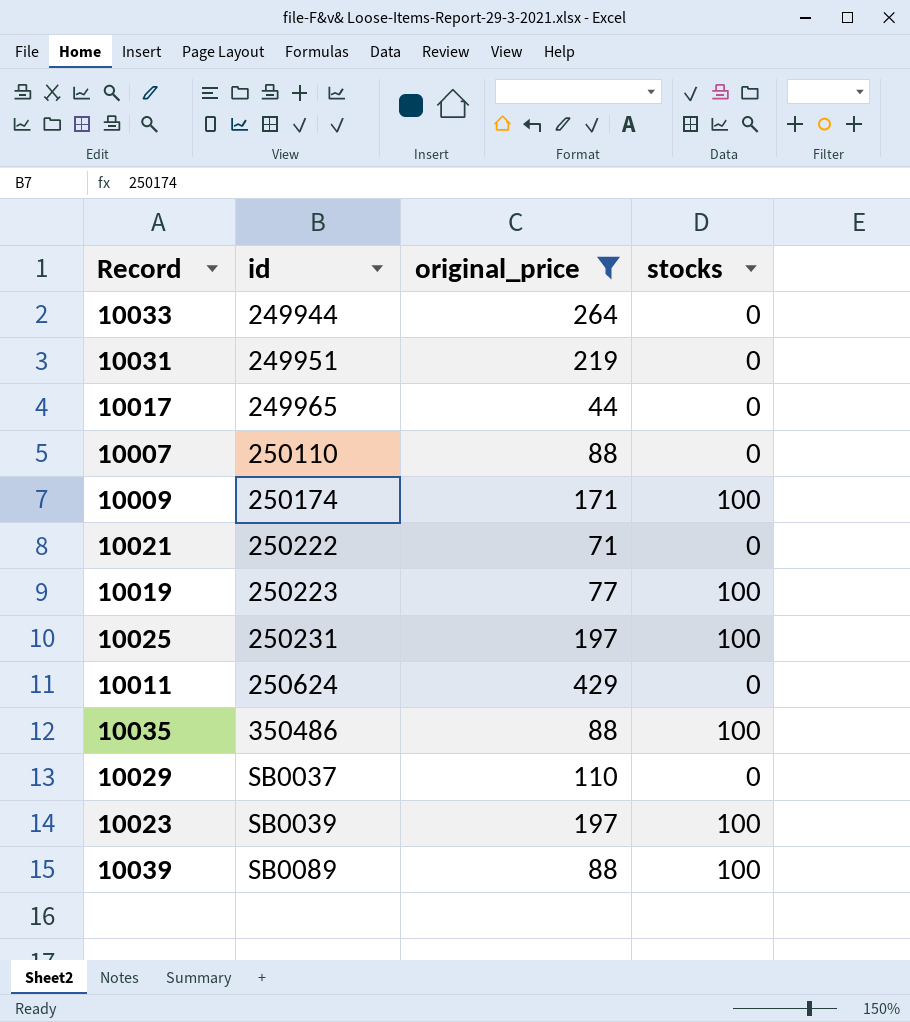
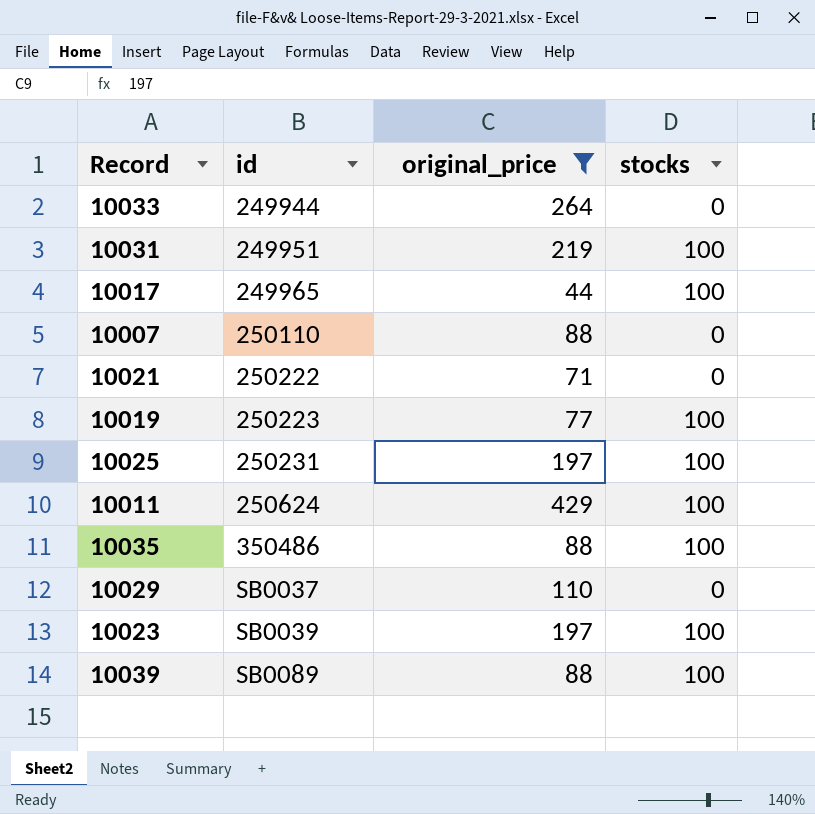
row 10009: 250174 | 171 | 100 -> none
10031 | stocks: 0 -> 100
10017 | stocks: 0 -> 100
10011 | stocks: 0 -> 100

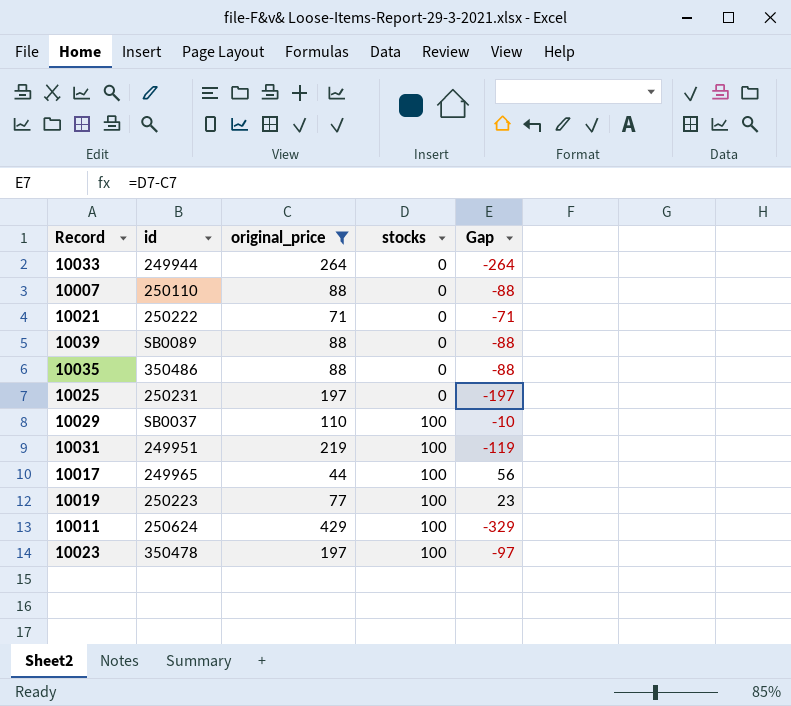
row order: id ascending -> stocks ascending
column Gap | formula: none -> [stocks] - [original_price]
10039 | stocks: 100 -> 0
10035 | stocks: 100 -> 0
10025 | stocks: 100 -> 0
10029 | stocks: 0 -> 100
10023 | id: SB0039 -> 350478

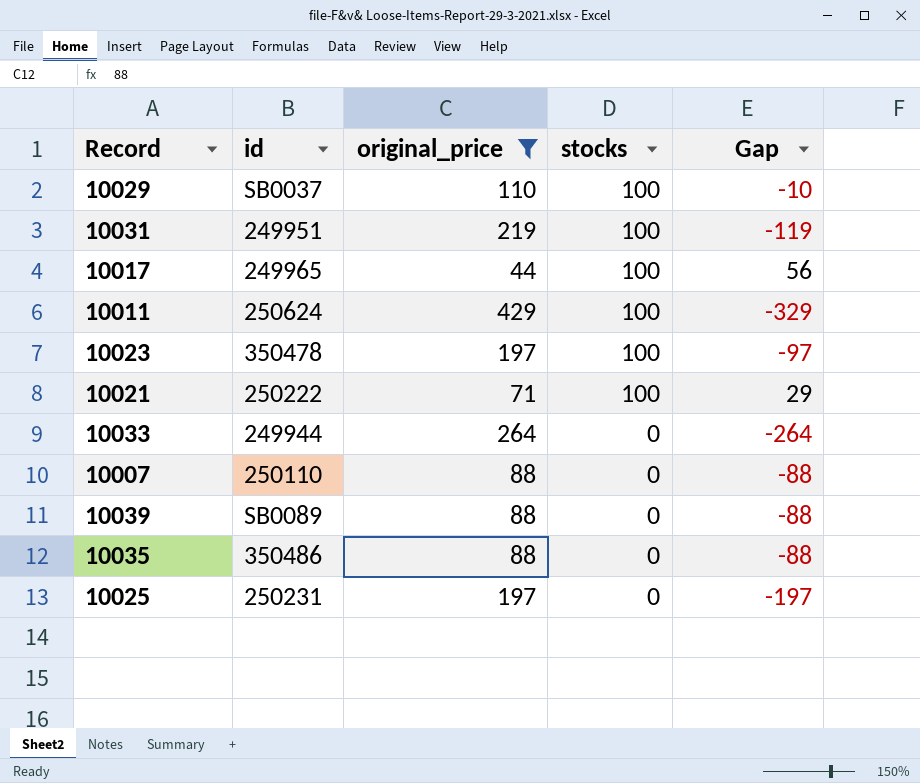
row order: stocks ascending -> stocks descending
row 10019: 250223 | 77 | 100 | 23 -> none
10021 | stocks: 0 -> 100
10021 | Gap: -71 -> 29

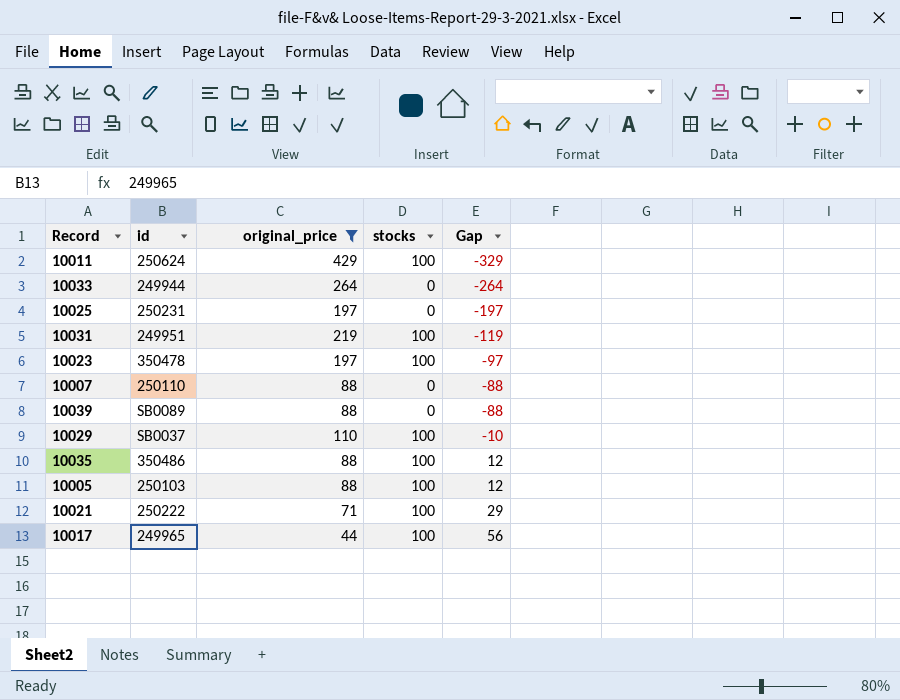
row order: stocks descending -> Gap ascending
10035 | stocks: 0 -> 100
10035 | Gap: -88 -> 12
row 10005: none -> 250103 | 88 | 100 | 12

